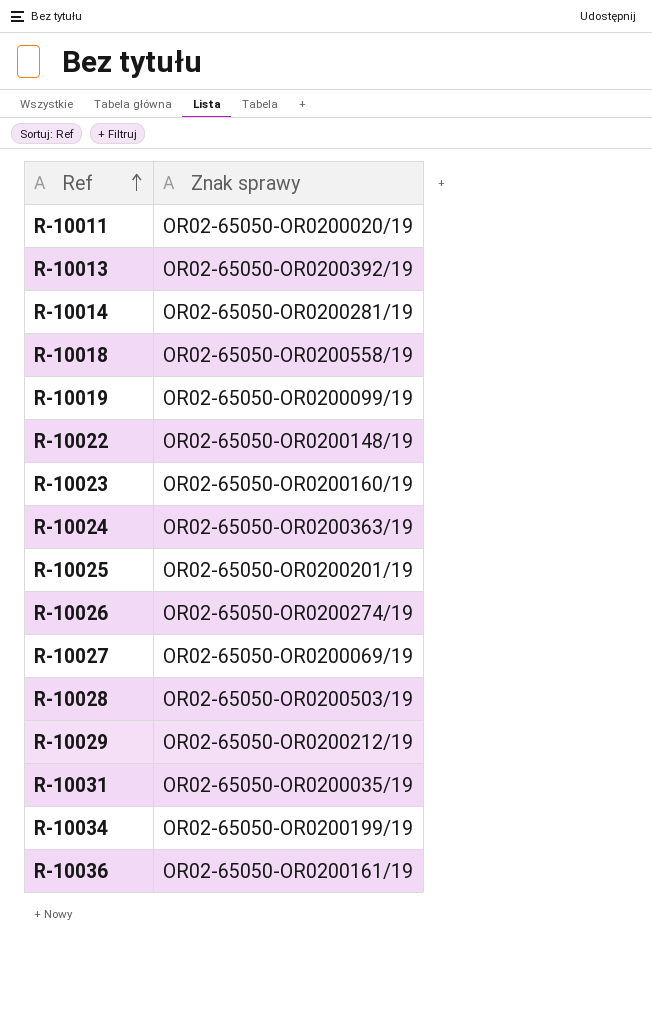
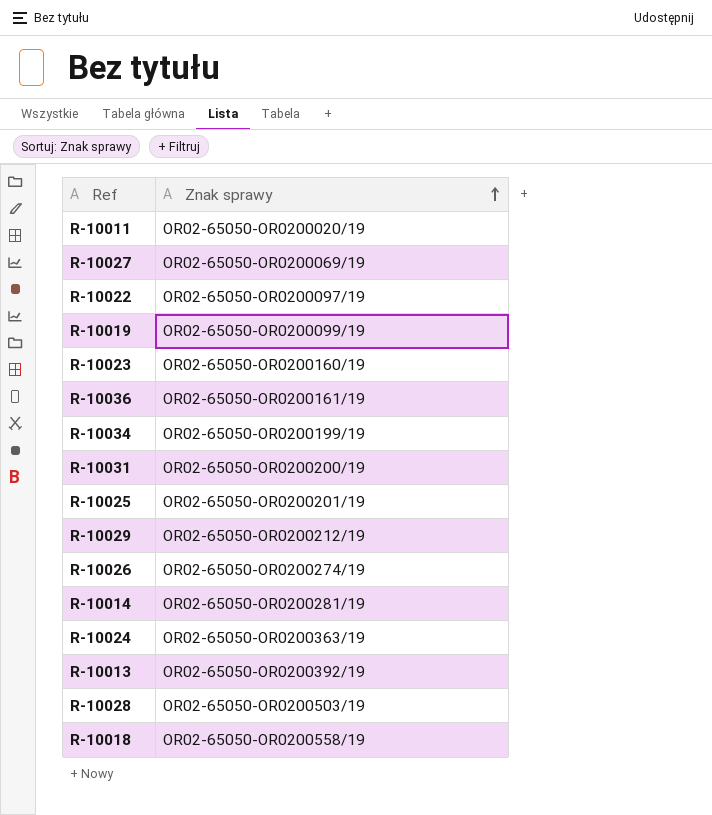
row order: Ref ascending -> Znak sprawy ascending
R-10022 | Znak sprawy: OR02-65050-OR0200148/19 -> OR02-65050-OR0200097/19
R-10031 | Znak sprawy: OR02-65050-OR0200035/19 -> OR02-65050-OR0200200/19

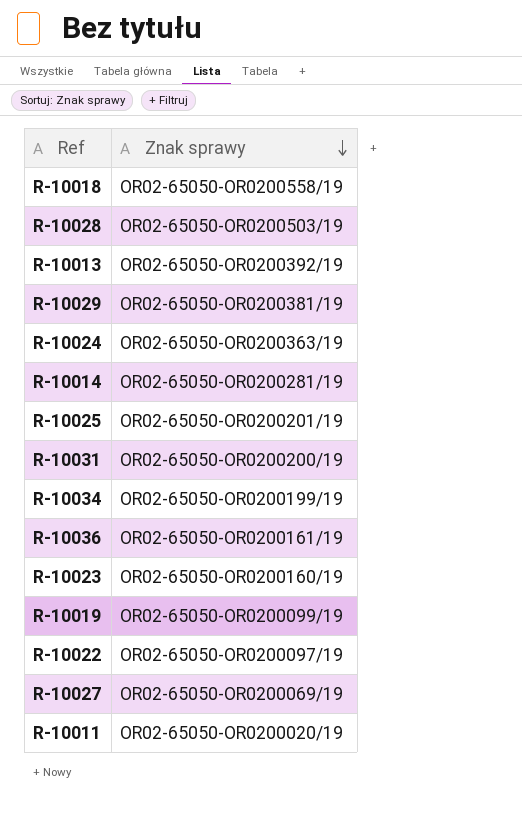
row order: Znak sprawy ascending -> Znak sprawy descending
row R-10026: OR02-65050-OR0200274/19 -> none
R-10029 | Znak sprawy: OR02-65050-OR0200212/19 -> OR02-65050-OR0200381/19

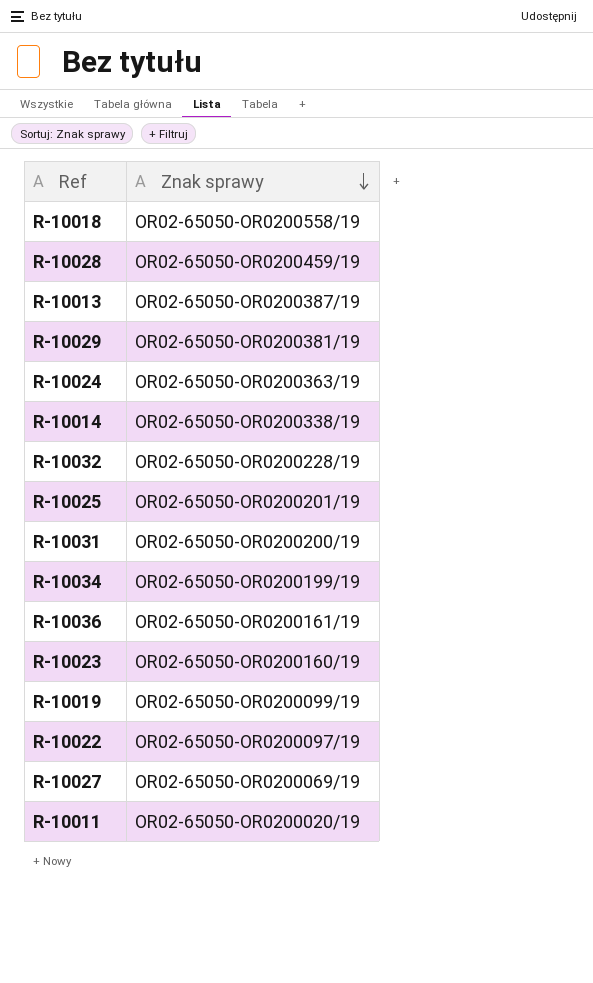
R-10028 | Znak sprawy: OR02-65050-OR0200503/19 -> OR02-65050-OR0200459/19
R-10013 | Znak sprawy: OR02-65050-OR0200392/19 -> OR02-65050-OR0200387/19
R-10014 | Znak sprawy: OR02-65050-OR0200281/19 -> OR02-65050-OR0200338/19
row R-10032: none -> OR02-65050-OR0200228/19

